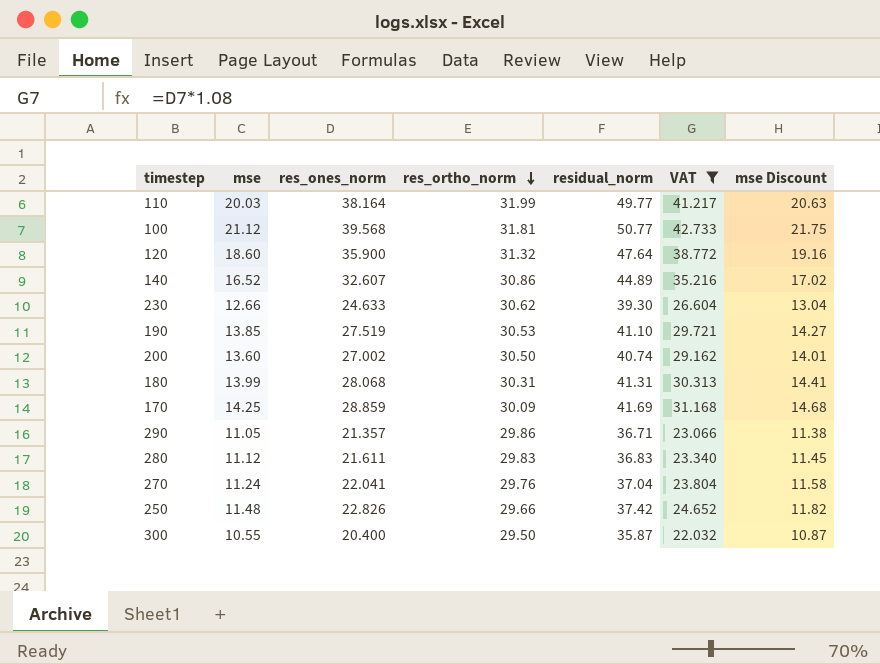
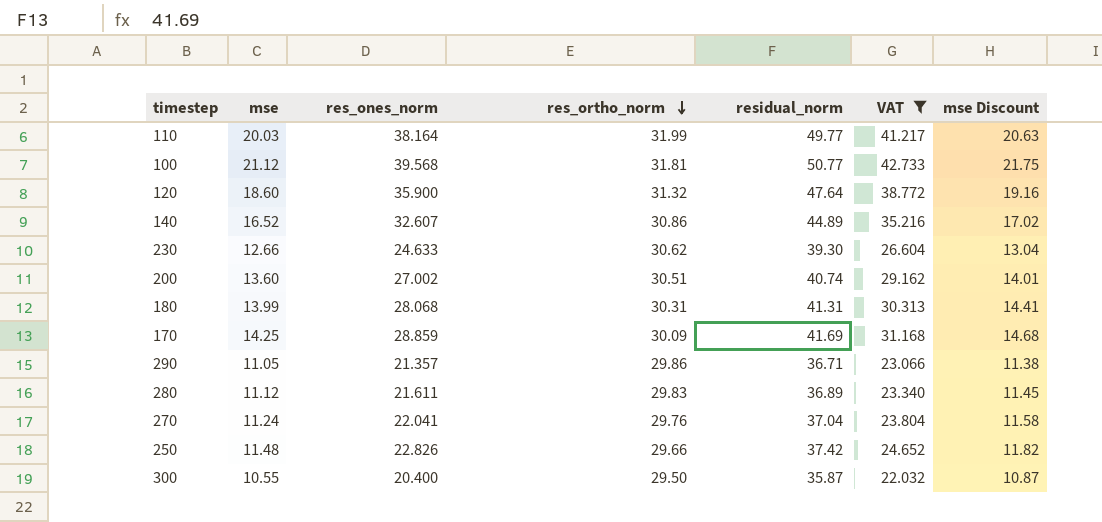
row 190: 13.85 | 27.519 | 30.53 | 41.10 | 29.721 | 14.27 -> none
200 | res_ortho_norm: 30.50 -> 30.51
280 | residual_norm: 36.83 -> 36.89

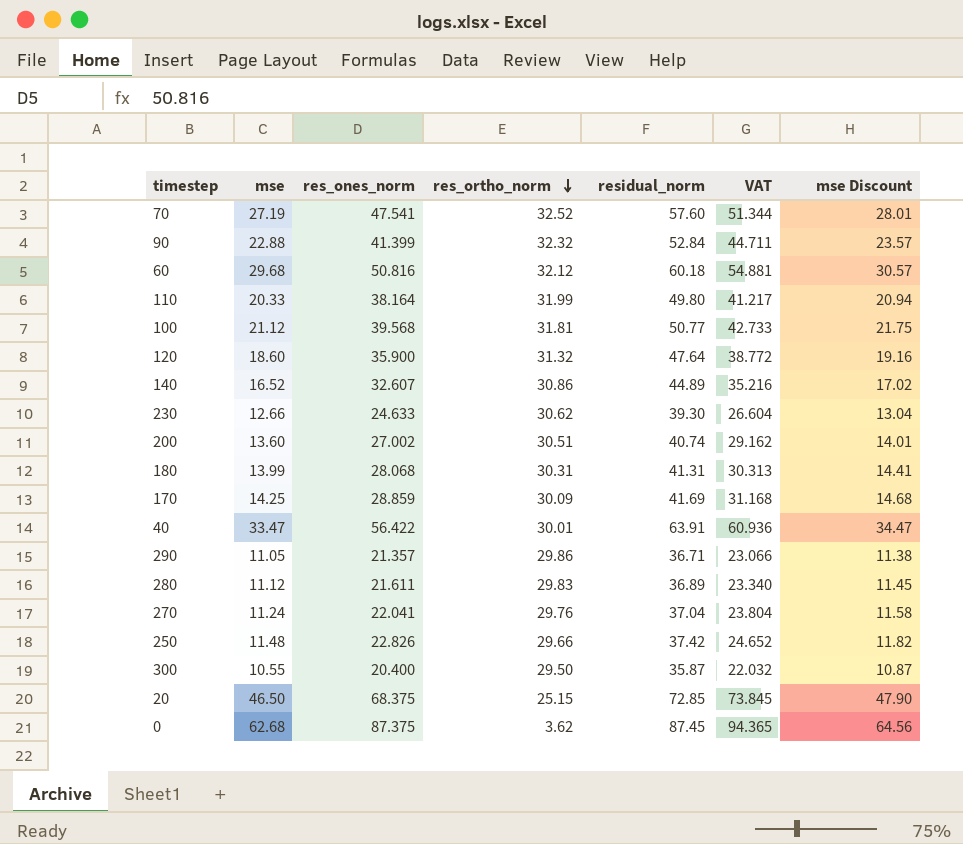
filter: VAT <= 42.733 -> none
110 | mse: 20.03 -> 20.33
110 | residual_norm: 49.77 -> 49.80
110 | mse Discount: 20.63 -> 20.94

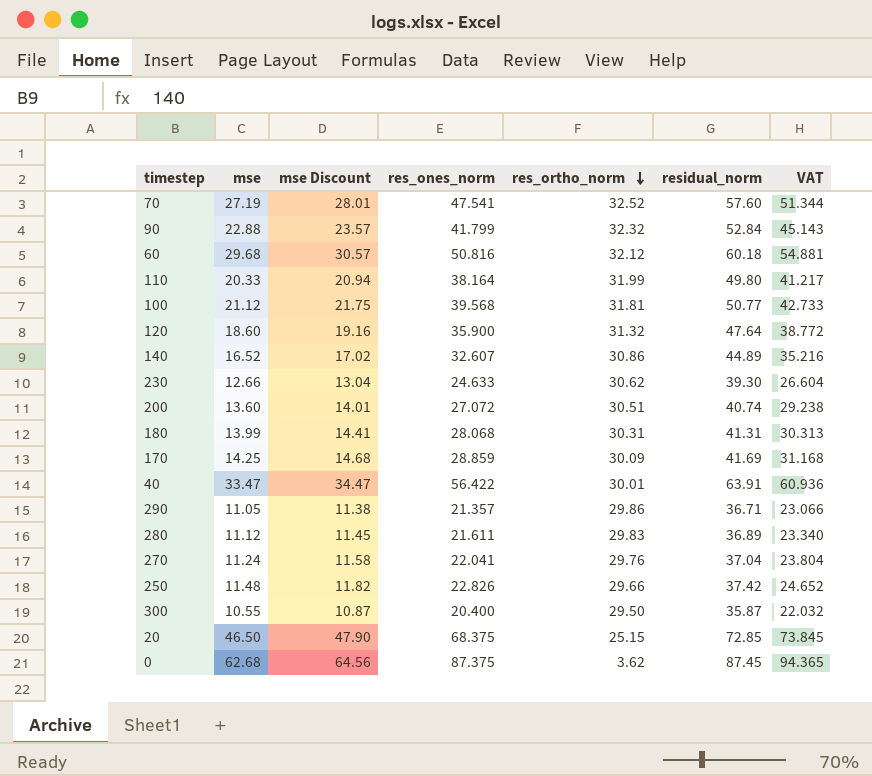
column mse Discount | position: 7 -> 3
90 | res_ones_norm: 41.399 -> 41.799
90 | VAT: 44.711 -> 45.143
200 | res_ones_norm: 27.002 -> 27.072
200 | VAT: 29.162 -> 29.238

